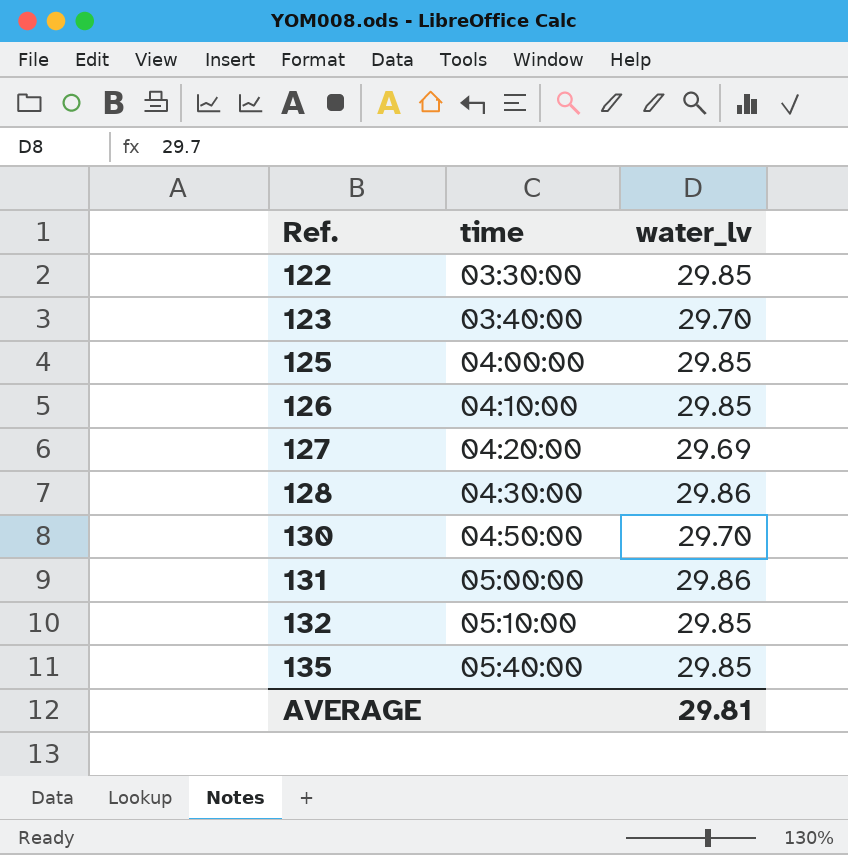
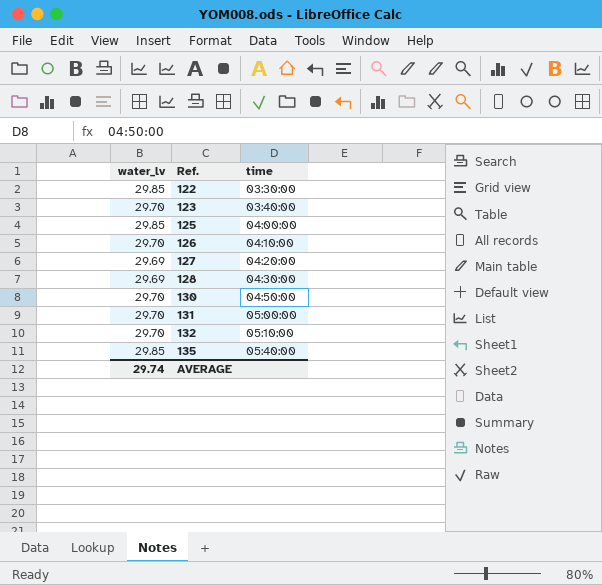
column water_lv | position: 3 -> 1
126 | water_lv: 29.85 -> 29.70
128 | water_lv: 29.86 -> 29.69
131 | water_lv: 29.86 -> 29.70
132 | water_lv: 29.85 -> 29.70
AVERAGE | water_lv: 29.81 -> 29.74

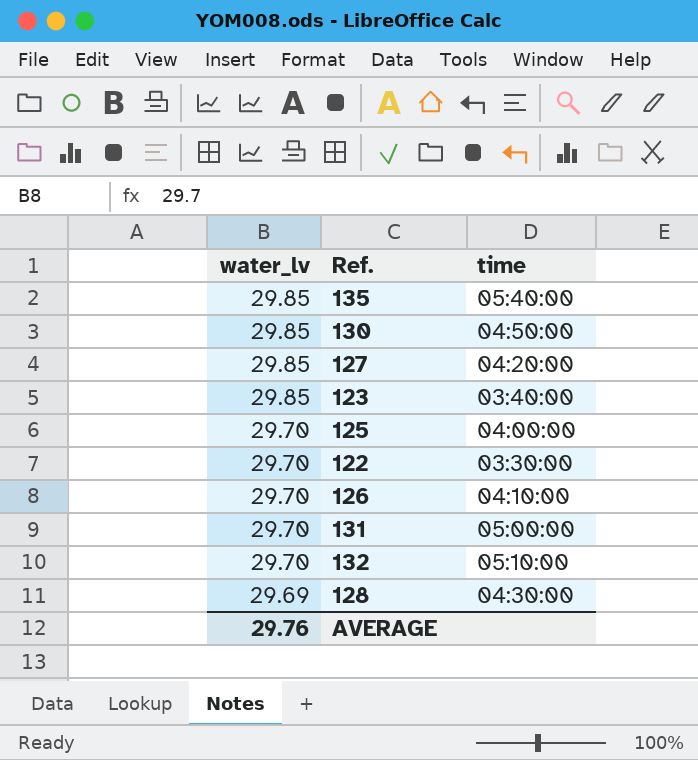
row order: Ref. ascending -> water_lv descending
130 | water_lv: 29.70 -> 29.85
127 | water_lv: 29.69 -> 29.85
123 | water_lv: 29.70 -> 29.85
125 | water_lv: 29.85 -> 29.70
122 | water_lv: 29.85 -> 29.70
AVERAGE | water_lv: 29.74 -> 29.76

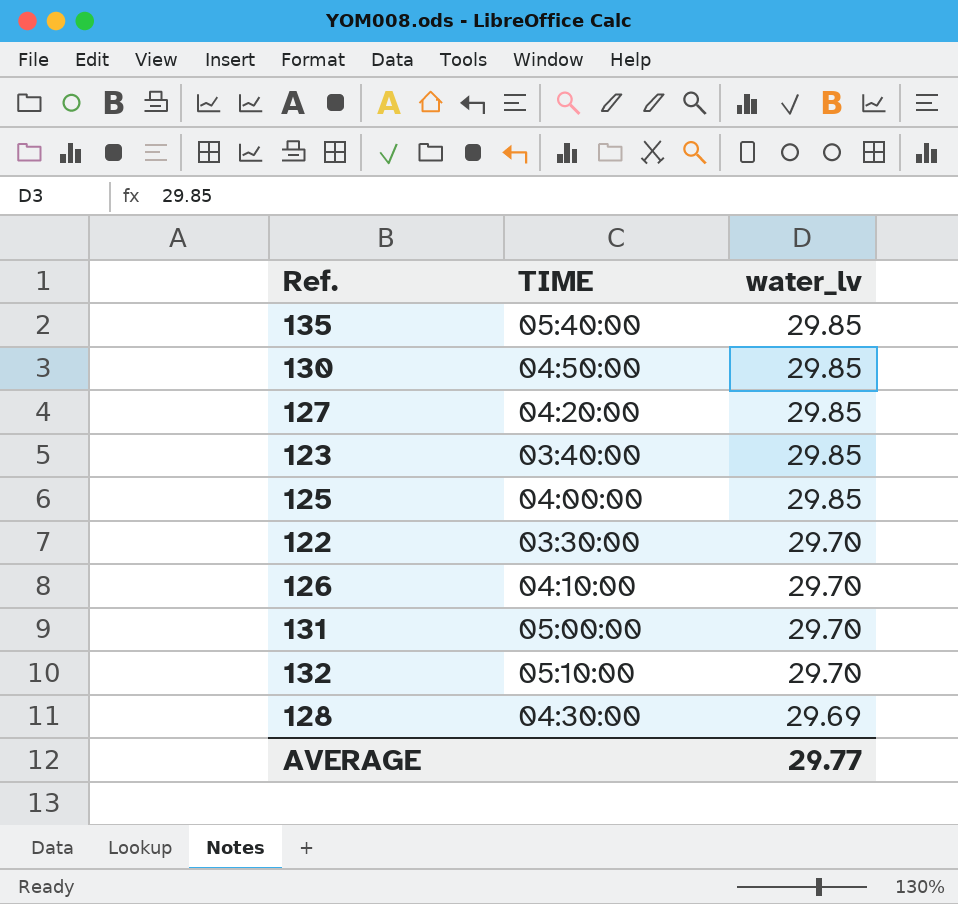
column name: time -> TIME
column water_lv | position: 1 -> 3
125 | water_lv: 29.70 -> 29.85
AVERAGE | water_lv: 29.76 -> 29.77

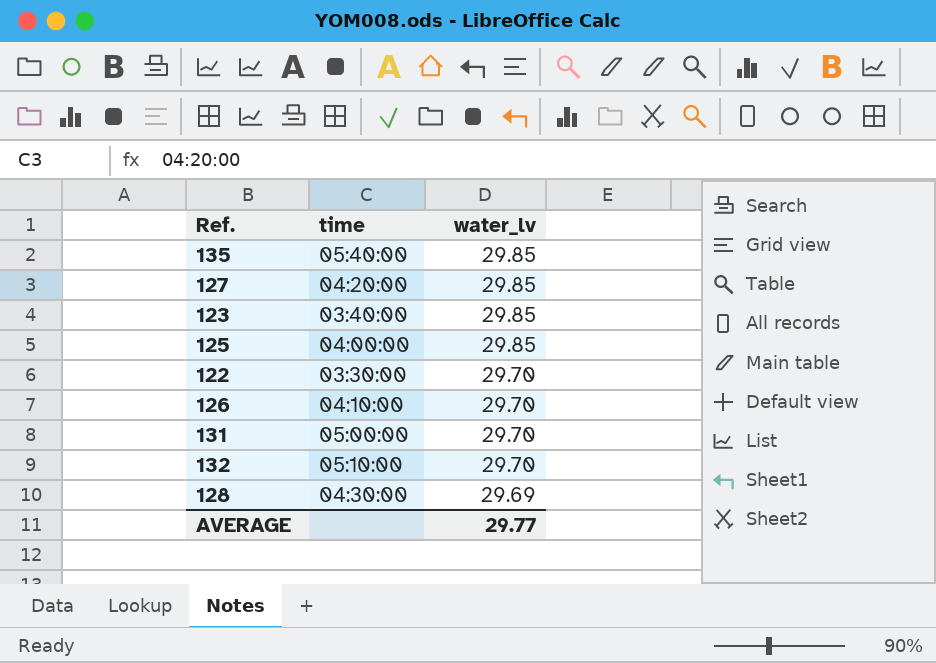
column name: TIME -> time
row 130: 04:50:00 | 29.85 -> none

